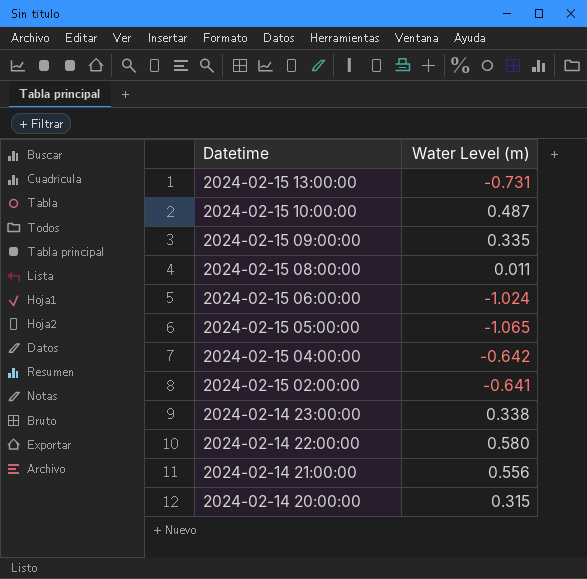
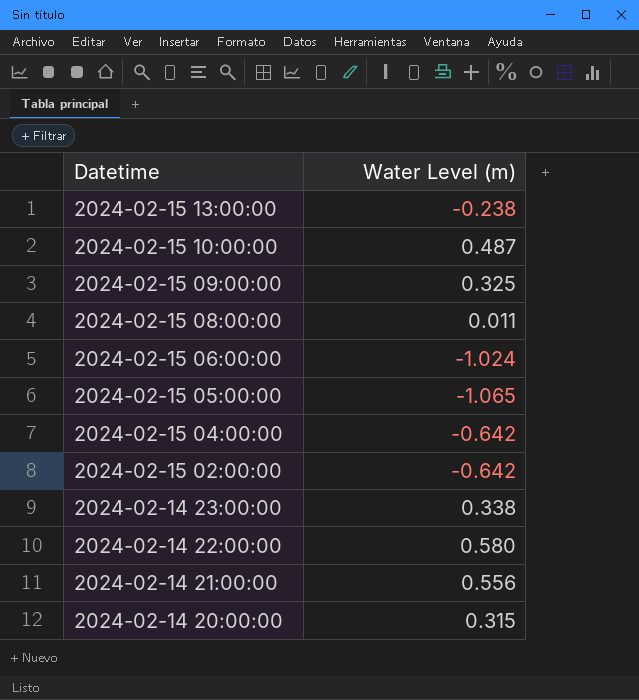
2024-02-15 13:00:00 | Water Level (m): -0.731 -> -0.238
2024-02-15 09:00:00 | Water Level (m): 0.335 -> 0.325
2024-02-15 02:00:00 | Water Level (m): -0.641 -> -0.642

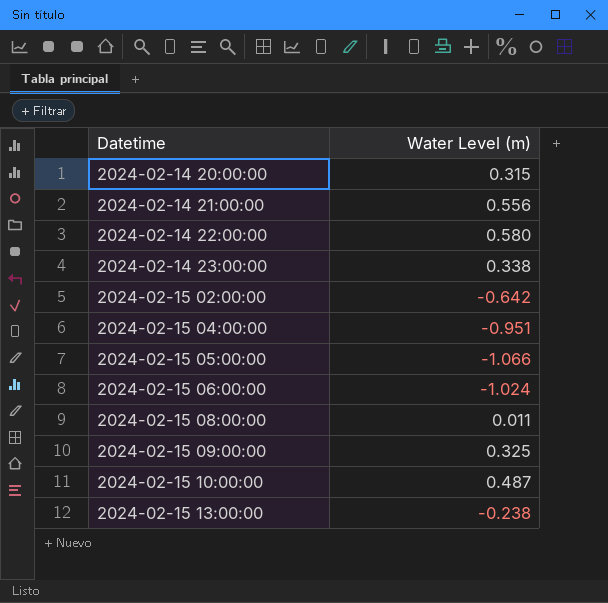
row order: Datetime descending -> Datetime ascending
2024-02-15 04:00:00 | Water Level (m): -0.642 -> -0.951
2024-02-15 05:00:00 | Water Level (m): -1.065 -> -1.066

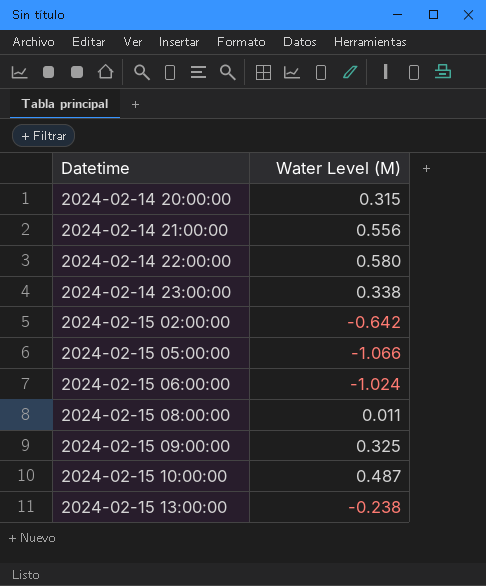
column name: Water Level (m) -> Water Level (M)
row 2024-02-15 04:00:00: -0.951 -> none

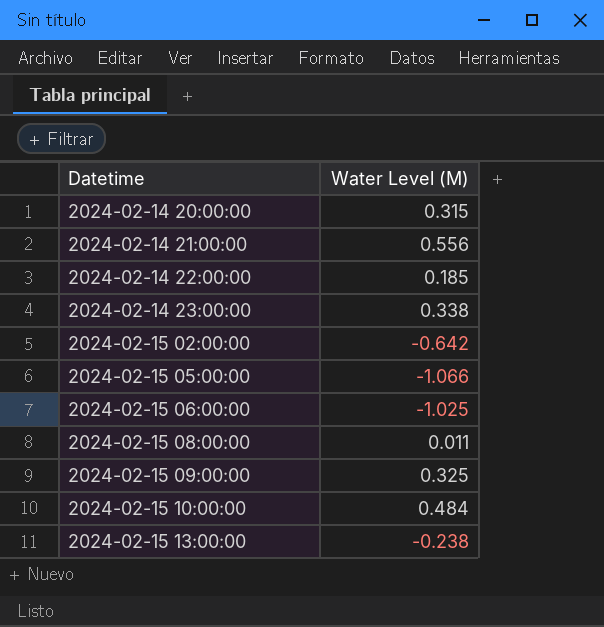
2024-02-14 22:00:00 | Water Level (M): 0.580 -> 0.185
2024-02-15 06:00:00 | Water Level (M): -1.024 -> -1.025
2024-02-15 10:00:00 | Water Level (M): 0.487 -> 0.484

